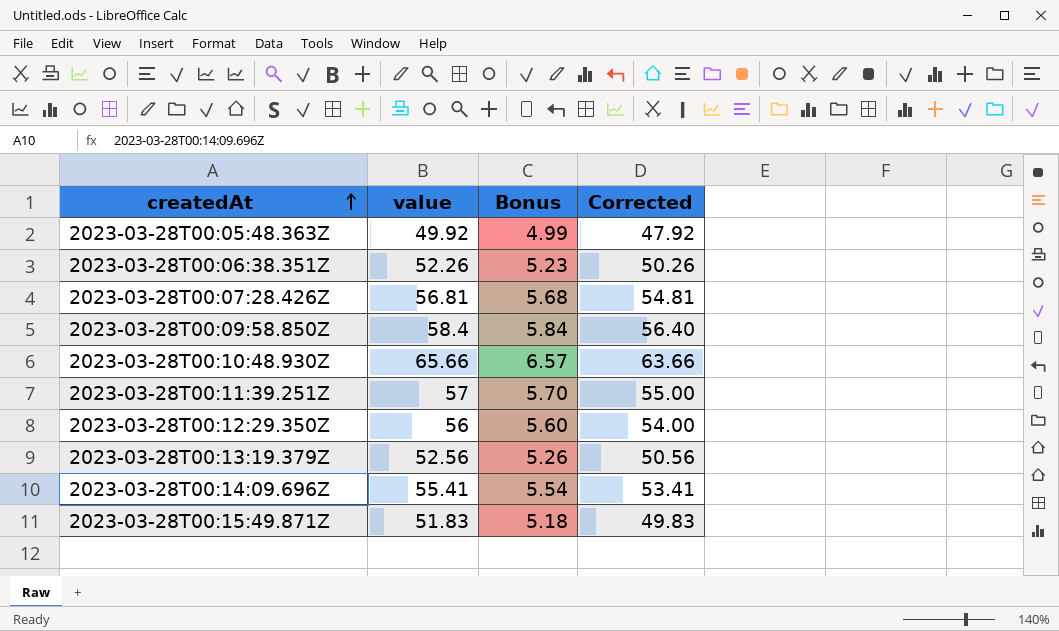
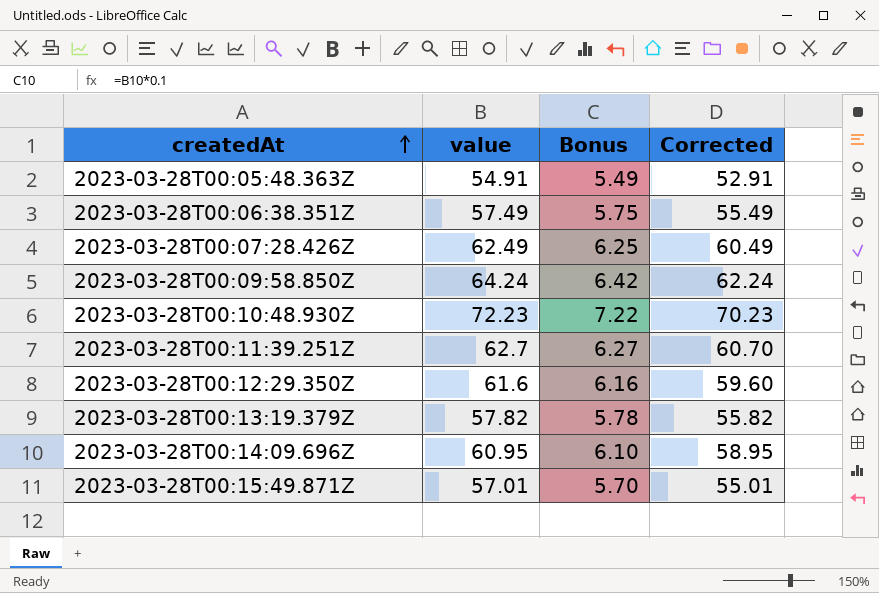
2023-03-28T00:05:48.363Z | value: 49.92 -> 54.91
2023-03-28T00:05:48.363Z | Bonus: 4.99 -> 5.49
2023-03-28T00:05:48.363Z | Corrected: 47.92 -> 52.91
2023-03-28T00:06:38.351Z | value: 52.26 -> 57.49
2023-03-28T00:06:38.351Z | Bonus: 5.23 -> 5.75
2023-03-28T00:06:38.351Z | Corrected: 50.26 -> 55.49
2023-03-28T00:07:28.426Z | value: 56.81 -> 62.49
2023-03-28T00:07:28.426Z | Bonus: 5.68 -> 6.25
2023-03-28T00:07:28.426Z | Corrected: 54.81 -> 60.49
2023-03-28T00:09:58.850Z | value: 58.4 -> 64.24
2023-03-28T00:09:58.850Z | Bonus: 5.84 -> 6.42
2023-03-28T00:09:58.850Z | Corrected: 56.40 -> 62.24
2023-03-28T00:10:48.930Z | value: 65.66 -> 72.23
2023-03-28T00:10:48.930Z | Bonus: 6.57 -> 7.22
2023-03-28T00:10:48.930Z | Corrected: 63.66 -> 70.23
2023-03-28T00:11:39.251Z | value: 57 -> 62.7
2023-03-28T00:11:39.251Z | Bonus: 5.70 -> 6.27
2023-03-28T00:11:39.251Z | Corrected: 55.00 -> 60.70
2023-03-28T00:12:29.350Z | value: 56 -> 61.6
2023-03-28T00:12:29.350Z | Bonus: 5.60 -> 6.16
2023-03-28T00:12:29.350Z | Corrected: 54.00 -> 59.60
2023-03-28T00:13:19.379Z | value: 52.56 -> 57.82
2023-03-28T00:13:19.379Z | Bonus: 5.26 -> 5.78
2023-03-28T00:13:19.379Z | Corrected: 50.56 -> 55.82
2023-03-28T00:14:09.696Z | value: 55.41 -> 60.95
2023-03-28T00:14:09.696Z | Bonus: 5.54 -> 6.10
2023-03-28T00:14:09.696Z | Corrected: 53.41 -> 58.95
2023-03-28T00:15:49.871Z | value: 51.83 -> 57.01
2023-03-28T00:15:49.871Z | Bonus: 5.18 -> 5.70
2023-03-28T00:15:49.871Z | Corrected: 49.83 -> 55.01

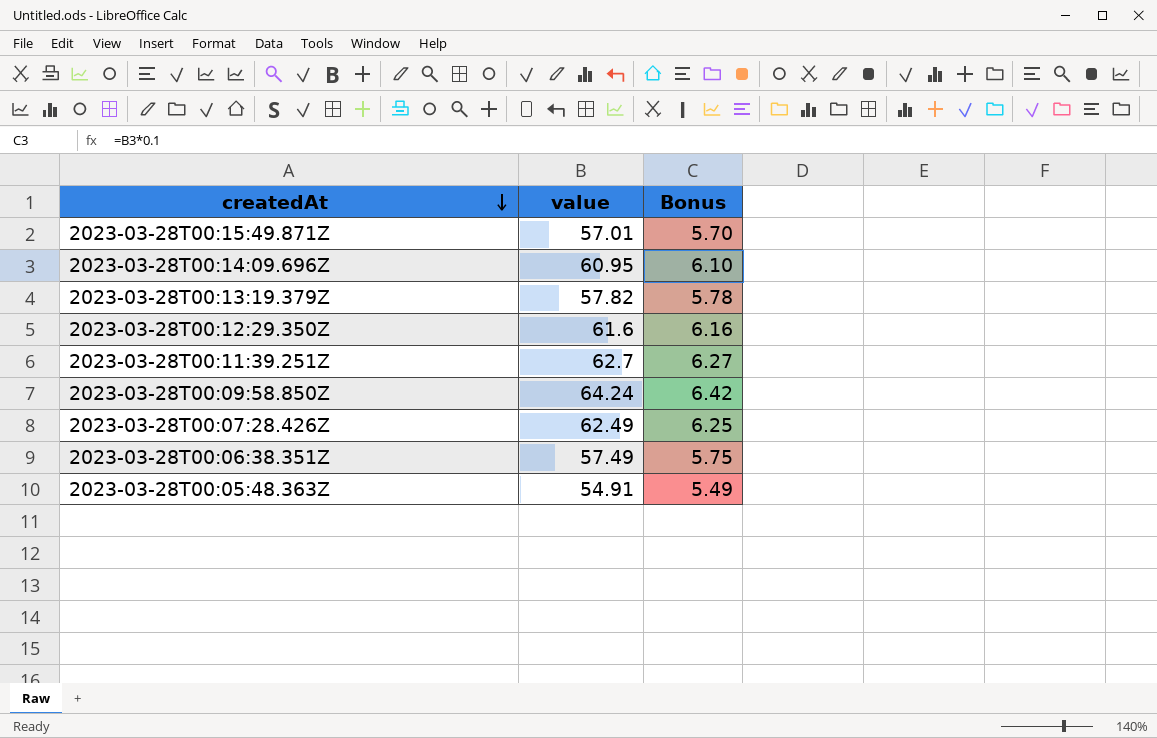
row order: createdAt ascending -> createdAt descending
column Corrected | formula: [value] - 2 -> none
row 2023-03-28T00:10:48.930Z: 72.23 | 7.22 | 70.23 -> none

